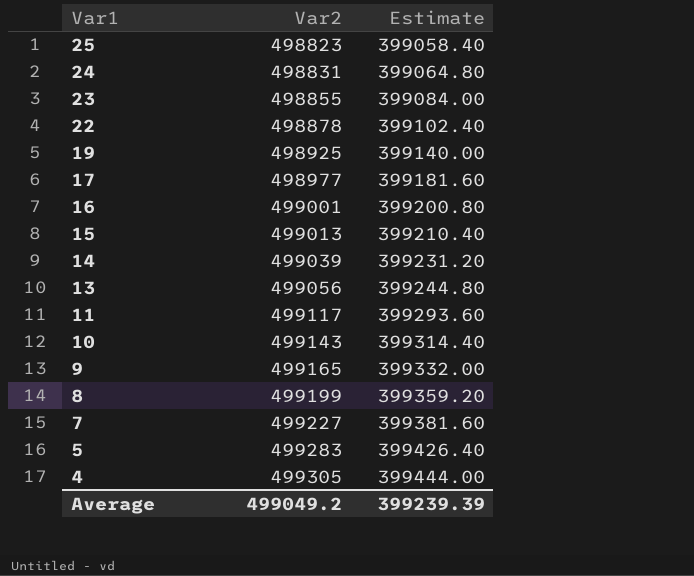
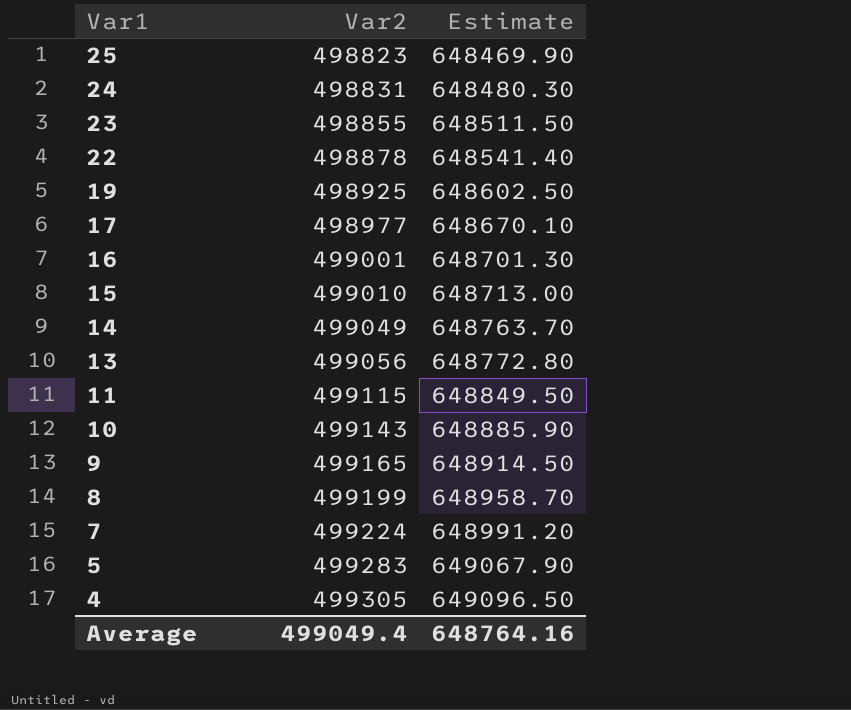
column Estimate | formula: [Var2] * 0.8 -> [Var2] * 1.3
15 | Var2: 499013 -> 499010
14 | Var2: 499039 -> 499049
11 | Var2: 499117 -> 499115
7 | Var2: 499227 -> 499224
Average | Var2: 499049.2 -> 499049.4
Average | Estimate: 399239.39 -> 648764.16

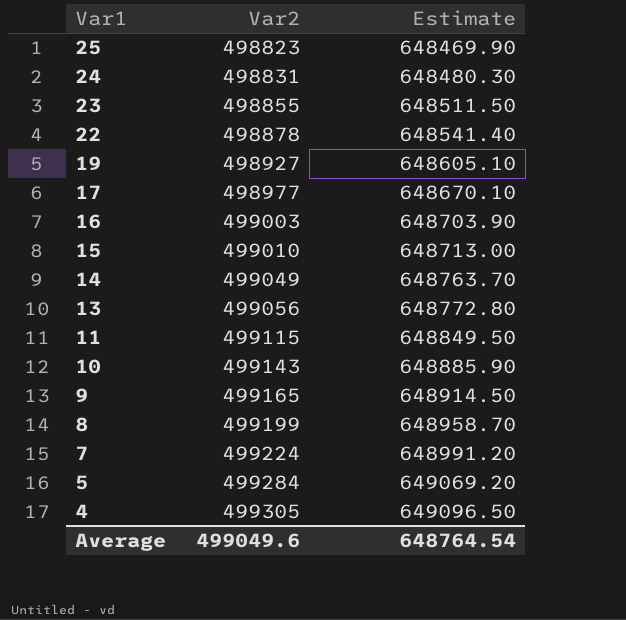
19 | Var2: 498925 -> 498927
19 | Estimate: 648602.50 -> 648605.10
16 | Var2: 499001 -> 499003
16 | Estimate: 648701.30 -> 648703.90
5 | Var2: 499283 -> 499284
5 | Estimate: 649067.90 -> 649069.20
Average | Var2: 499049.4 -> 499049.6
Average | Estimate: 648764.16 -> 648764.54

